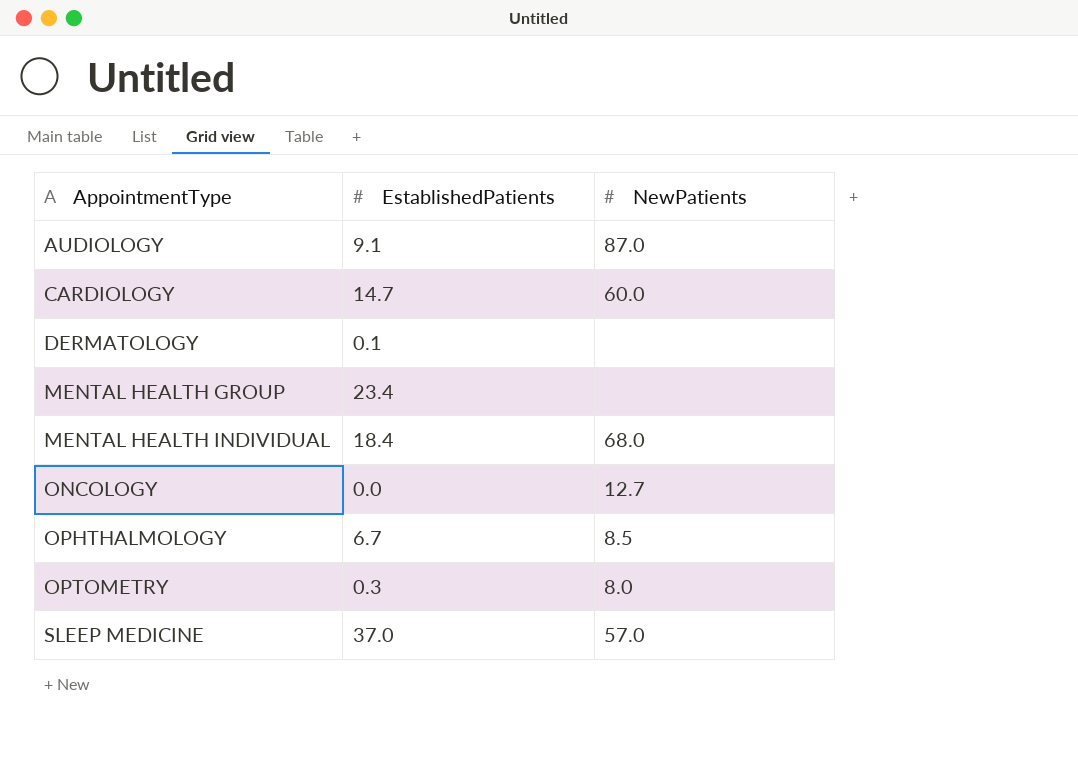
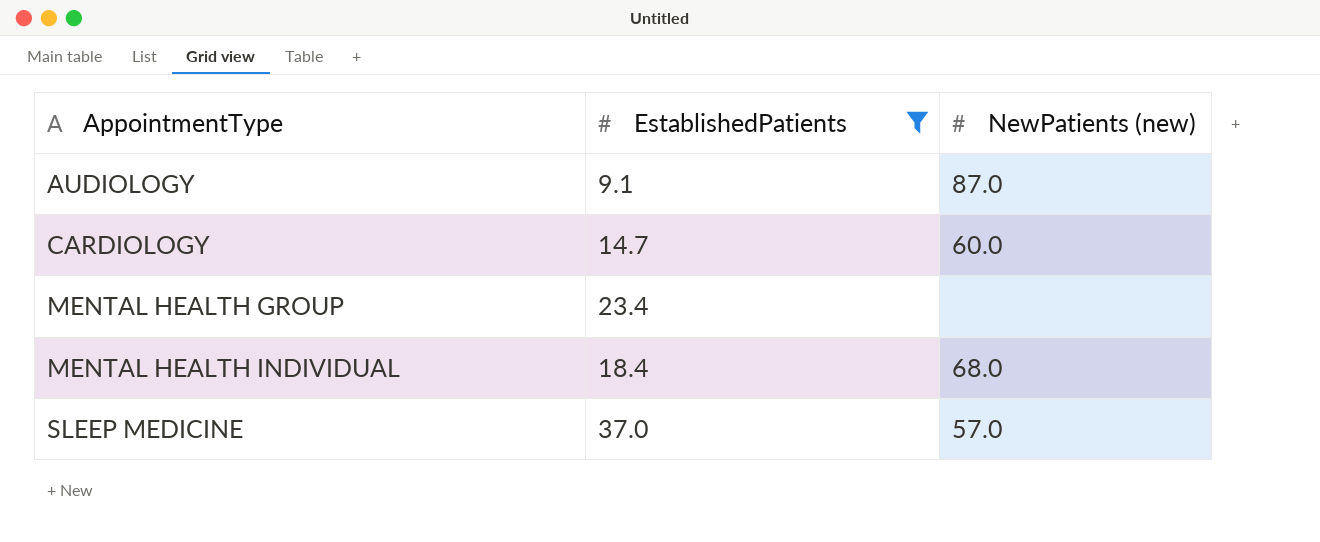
filter: none -> EstablishedPatients >= 9.1
column name: NewPatients -> NewPatients (new)

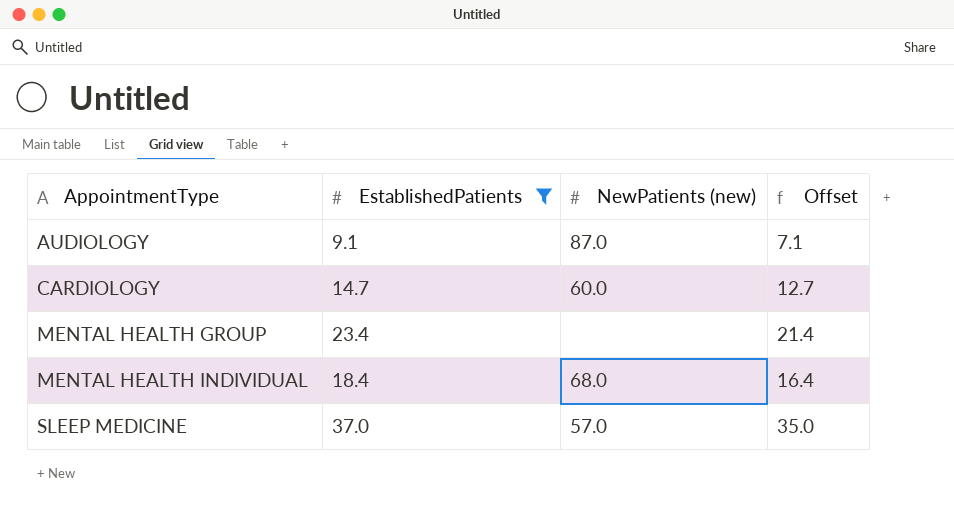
column Offset | formula: none -> [EstablishedPatients] - 2

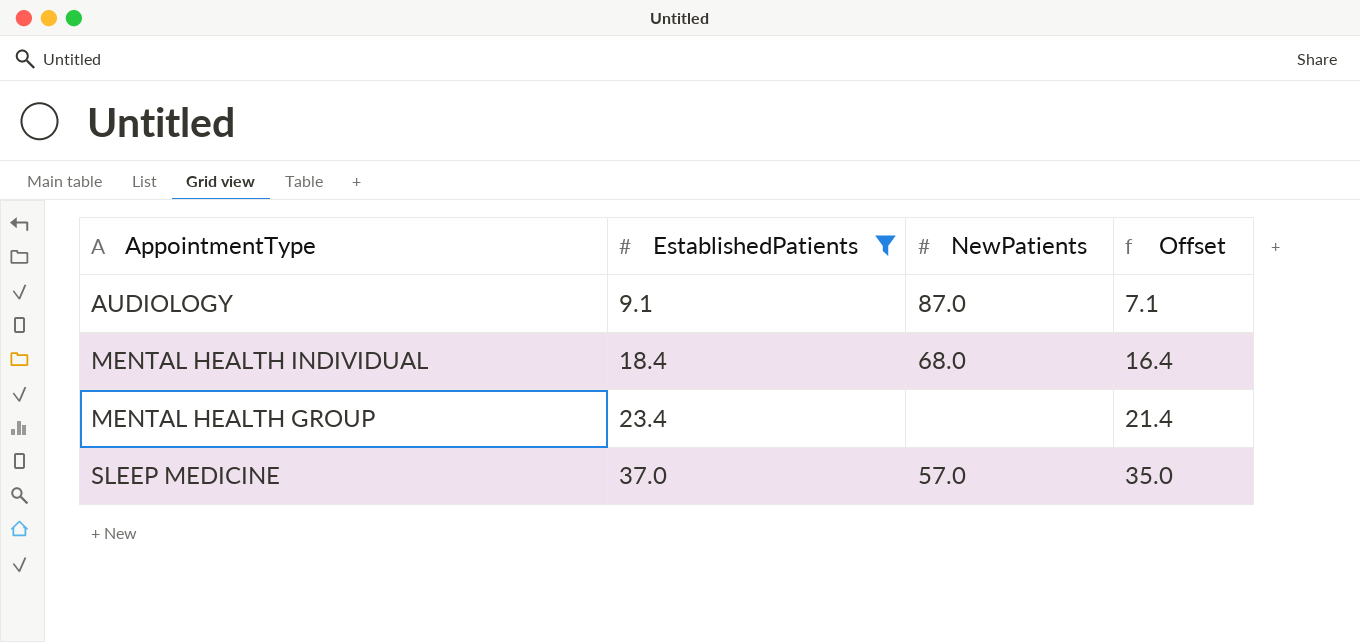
row order: AppointmentType ascending -> EstablishedPatients ascending
column name: NewPatients (new) -> NewPatients
row CARDIOLOGY: 14.7 | 60.0 | 12.7 -> none

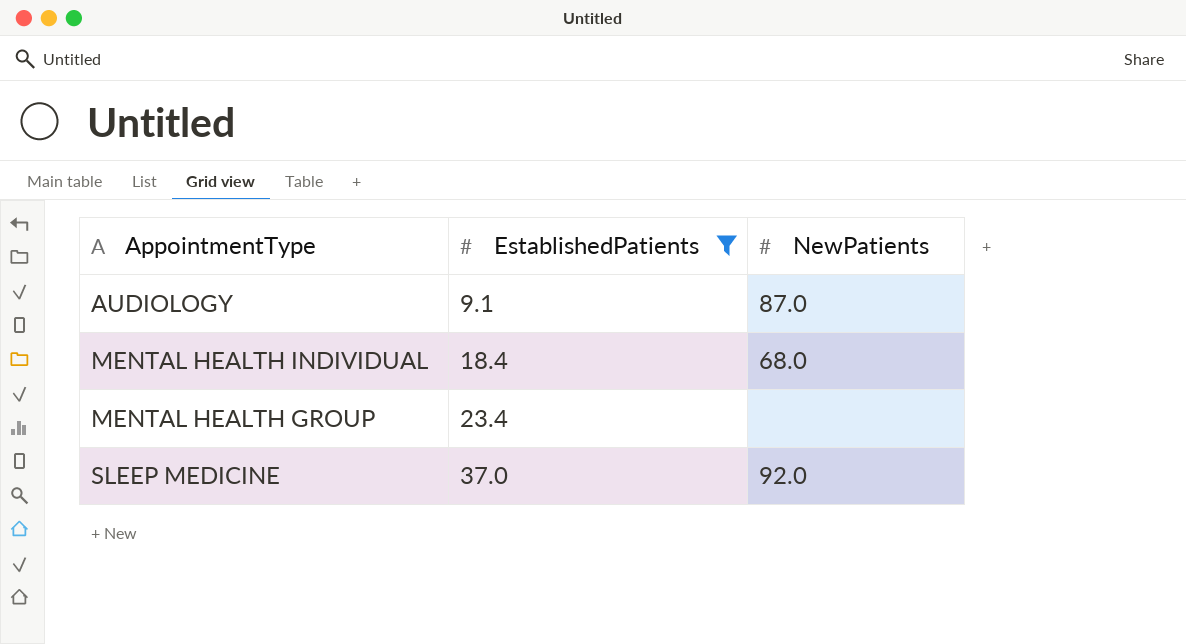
column Offset | formula: [EstablishedPatients] - 2 -> none
SLEEP MEDICINE | NewPatients: 57.0 -> 92.0

